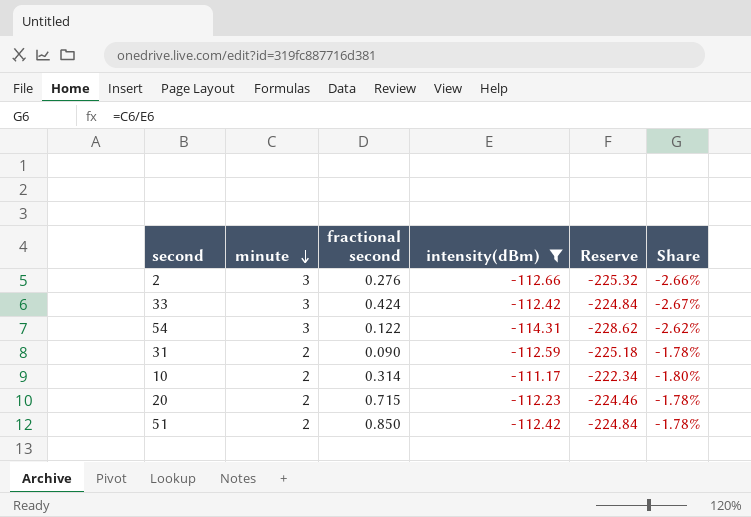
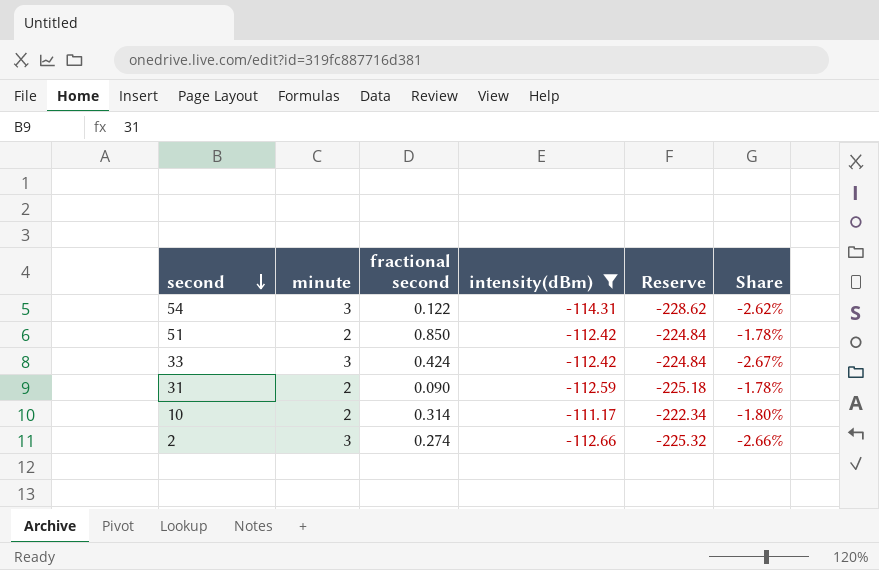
row order: minute descending -> second descending
row 20: 2 | 0.715 | -112.23 | -224.46 | -1.78% -> none
2 | fractional second: 0.276 -> 0.274

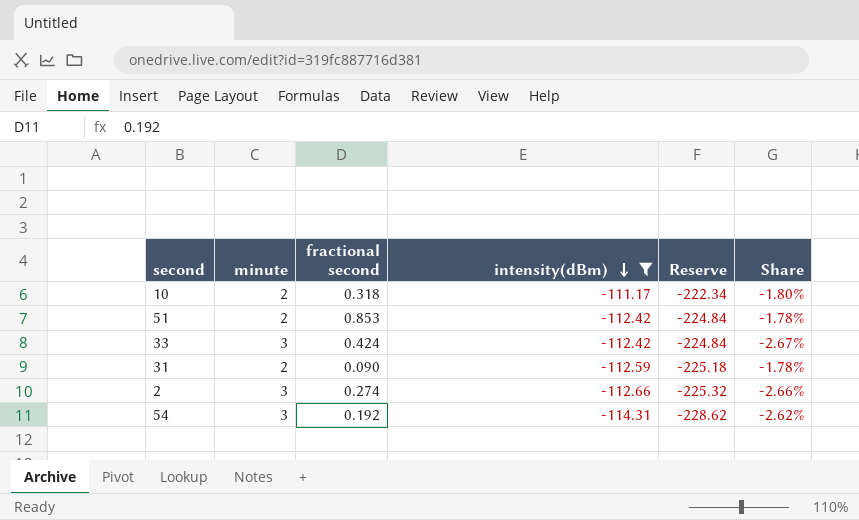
row order: second descending -> intensity(dBm) descending
10 | fractional second: 0.314 -> 0.318
51 | fractional second: 0.850 -> 0.853
54 | fractional second: 0.122 -> 0.192

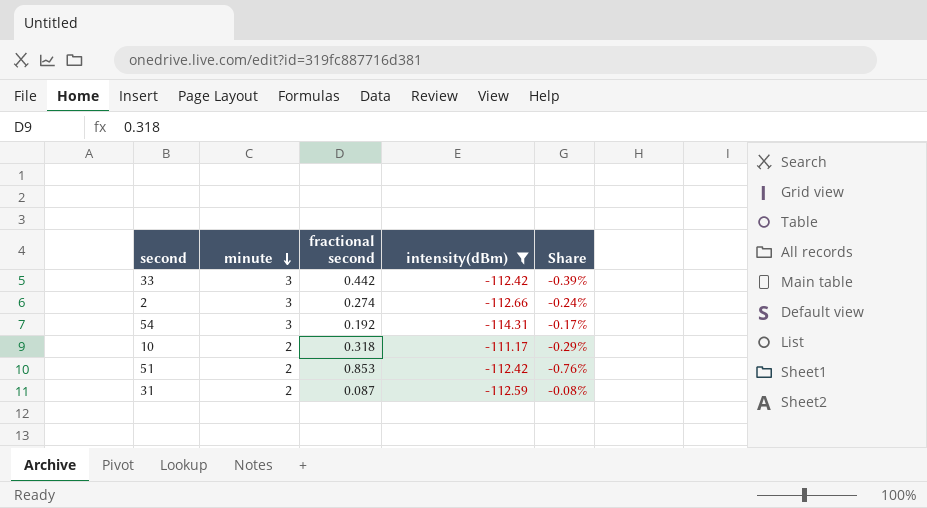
row order: intensity(dBm) descending -> minute descending
column Reserve | formula: [intensity(dBm)] * 2 -> none
column Share | formula: [minute] / [intensity(dBm)] -> [fractional second] / [intensity(dBm)]
33 | fractional second: 0.424 -> 0.442
31 | fractional second: 0.090 -> 0.087

